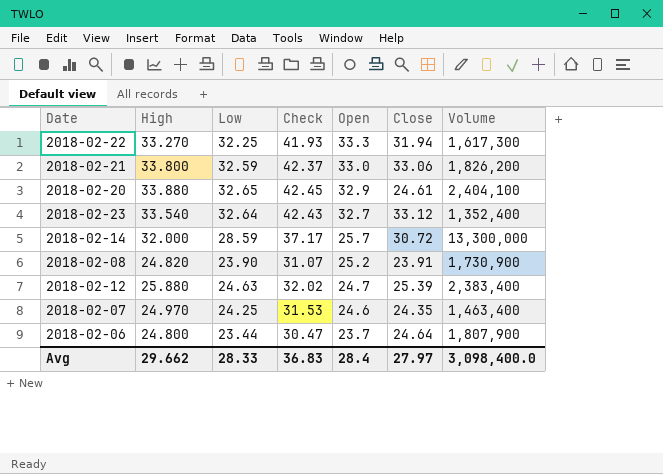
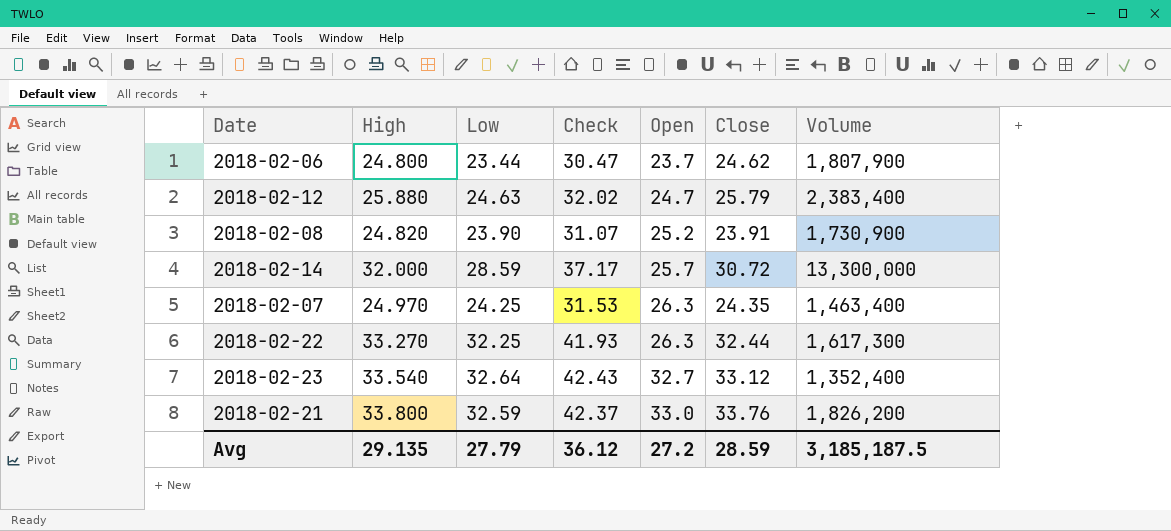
row order: Open descending -> Open ascending
row 2018-02-20: 33.880 | 32.65 | 42.45 | 32.9 | 24.61 | 2,404,100 -> none
2018-02-06 | Close: 24.64 -> 24.62
2018-02-12 | Close: 25.39 -> 25.79
2018-02-07 | Open: 24.6 -> 26.3
2018-02-22 | Open: 33.3 -> 26.3
2018-02-22 | Close: 31.94 -> 32.44
2018-02-21 | Close: 33.06 -> 33.76
Avg | High: 29.662 -> 29.135
Avg | Low: 28.33 -> 27.79
Avg | Check: 36.83 -> 36.12
Avg | Open: 28.4 -> 27.2
Avg | Close: 27.97 -> 28.59
Avg | Volume: 3,098,400.0 -> 3,185,187.5

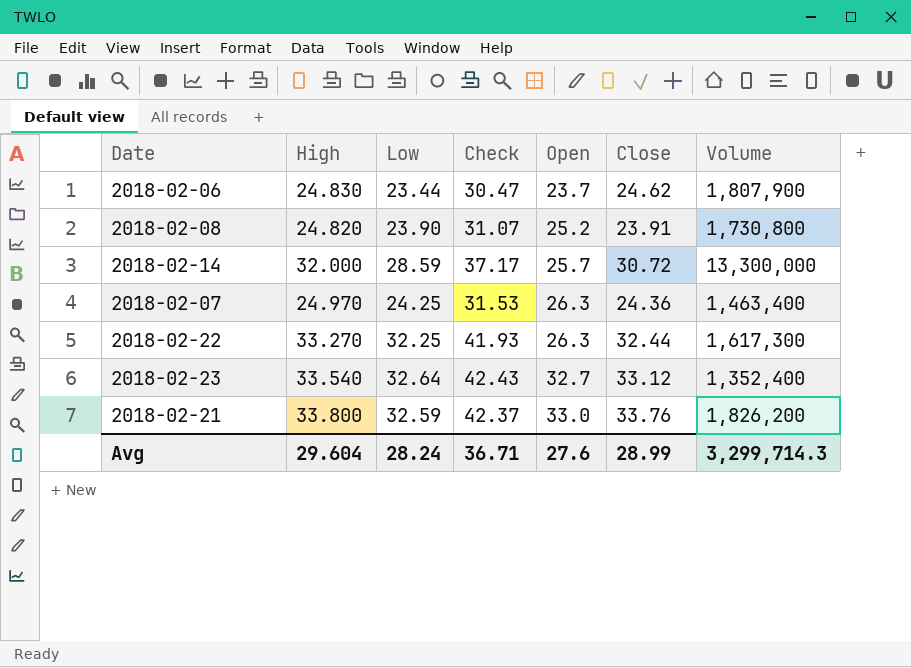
row 2018-02-12: 25.880 | 24.63 | 32.02 | 24.7 | 25.79 | 2,383,400 -> none
2018-02-06 | High: 24.800 -> 24.830
2018-02-08 | Volume: 1,730,900 -> 1,730,800
2018-02-07 | Close: 24.35 -> 24.36
Avg | High: 29.135 -> 29.604
Avg | Low: 27.79 -> 28.24
Avg | Check: 36.12 -> 36.71
Avg | Open: 27.2 -> 27.6
Avg | Close: 28.59 -> 28.99
Avg | Volume: 3,185,187.5 -> 3,299,714.3

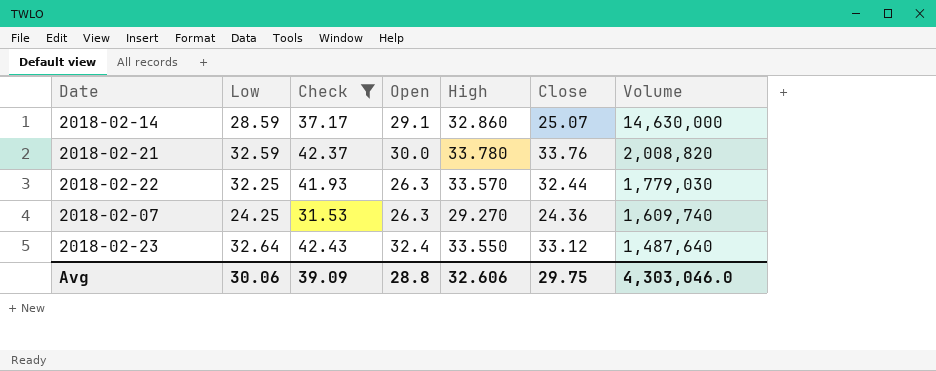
filter: none -> Check >= 31.53
row order: Open ascending -> Volume descending
column High | position: 2 -> 5
2018-02-14 | Open: 25.7 -> 29.1
2018-02-14 | High: 32.000 -> 32.860
2018-02-14 | Close: 30.72 -> 25.07
2018-02-14 | Volume: 13,300,000 -> 14,630,000
2018-02-21 | Open: 33.0 -> 30.0
2018-02-21 | High: 33.800 -> 33.780
2018-02-21 | Volume: 1,826,200 -> 2,008,820
2018-02-22 | High: 33.270 -> 33.570
2018-02-22 | Volume: 1,617,300 -> 1,779,030
2018-02-07 | High: 24.970 -> 29.270
2018-02-07 | Volume: 1,463,400 -> 1,609,740
2018-02-23 | Open: 32.7 -> 32.4
2018-02-23 | High: 33.540 -> 33.550
2018-02-23 | Volume: 1,352,400 -> 1,487,640
Avg | Low: 28.24 -> 30.06
Avg | Check: 36.71 -> 39.09
Avg | Open: 27.6 -> 28.8
Avg | High: 29.604 -> 32.606
Avg | Close: 28.99 -> 29.75
Avg | Volume: 3,299,714.3 -> 4,303,046.0

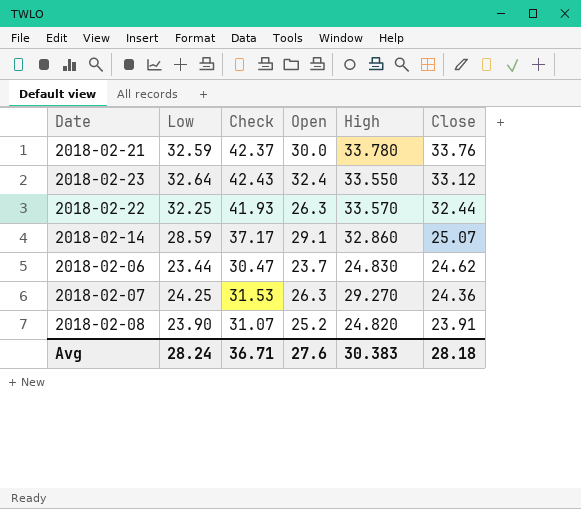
filter: Check >= 31.53 -> none
row order: Volume descending -> Close descending
column Volume | position: 7 -> none
Avg | Low: 30.06 -> 28.24
Avg | Check: 39.09 -> 36.71
Avg | Open: 28.8 -> 27.6
Avg | High: 32.606 -> 30.383
Avg | Close: 29.75 -> 28.18

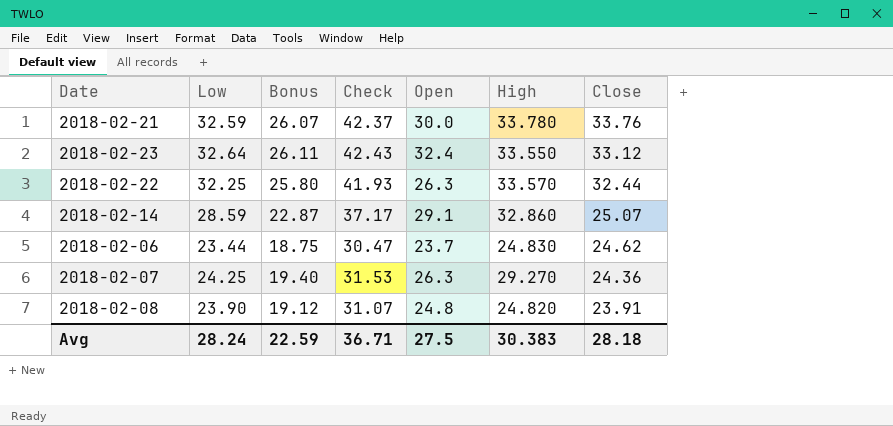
column Bonus | formula: none -> [Low] * 0.8
2018-02-08 | Open: 25.2 -> 24.8
Avg | Open: 27.6 -> 27.5

